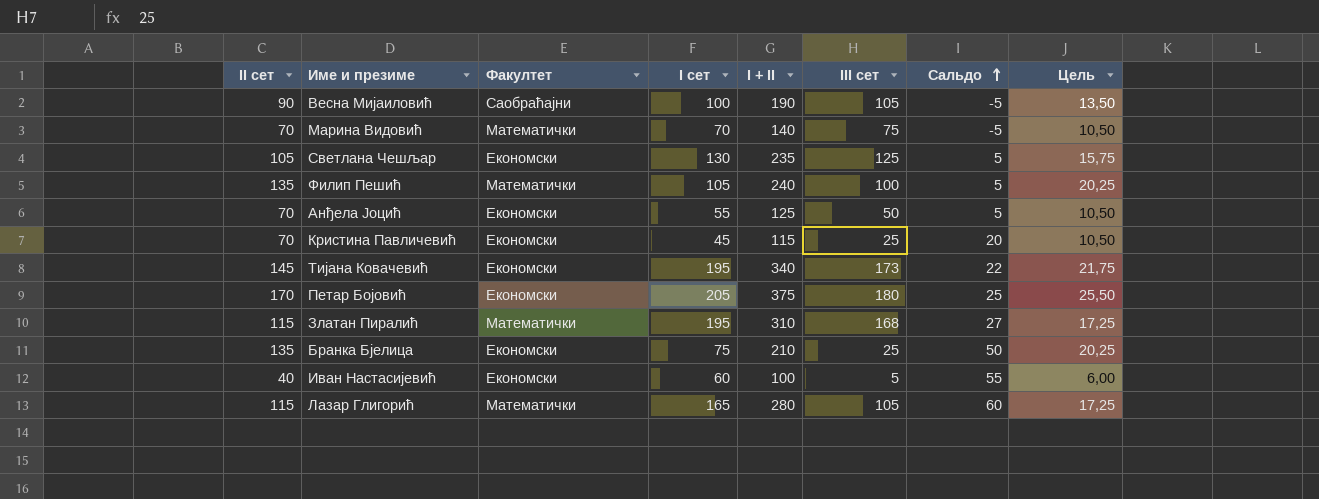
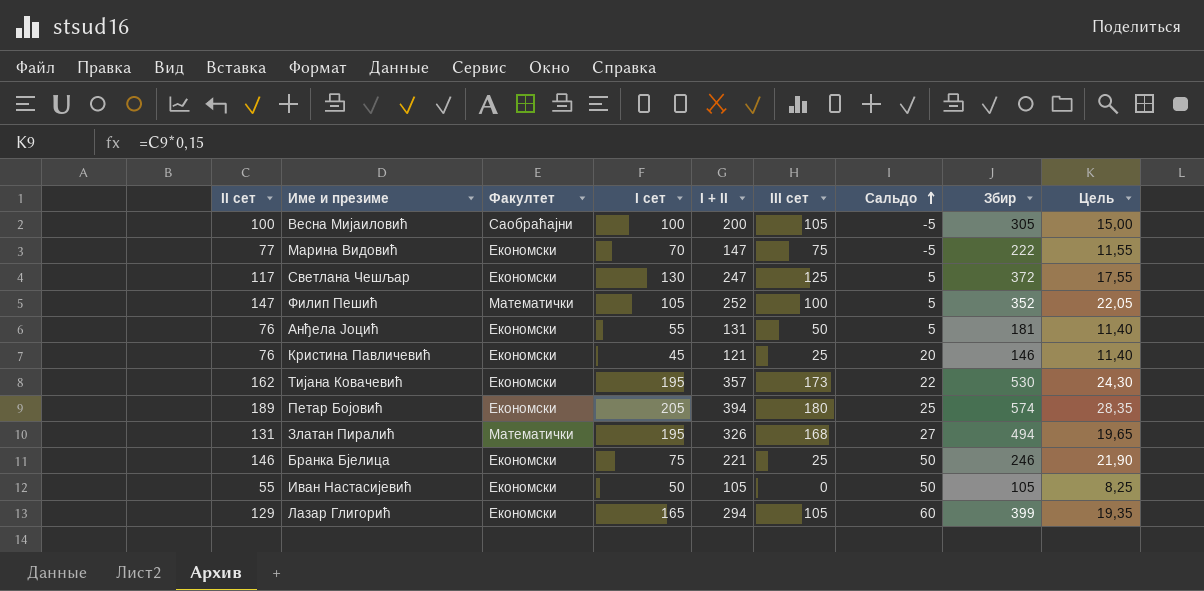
column Збир | formula: none -> [I + II] + [III сет]
Весна Мијаиловић | II сет: 90 -> 100
Весна Мијаиловић | I + II: 190 -> 200
Весна Мијаиловић | Цель: 13,50 -> 15,00
Марина Видовић | II сет: 70 -> 77
Марина Видовић | Факултет: Математички -> Економски
Марина Видовић | I + II: 140 -> 147
Марина Видовић | Цель: 10,50 -> 11,55
Светлана Чешљар | II сет: 105 -> 117
Светлана Чешљар | I + II: 235 -> 247
Светлана Чешљар | Цель: 15,75 -> 17,55
Филип Пешић | II сет: 135 -> 147
Филип Пешић | I + II: 240 -> 252
Филип Пешић | Цель: 20,25 -> 22,05
Анђела Јоцић | II сет: 70 -> 76
Анђела Јоцић | I + II: 125 -> 131
Анђела Јоцић | Цель: 10,50 -> 11,40
Кристина Павличевић | II сет: 70 -> 76
Кристина Павличевић | I + II: 115 -> 121
Кристина Павличевић | Цель: 10,50 -> 11,40
Тијана Ковачевић | II сет: 145 -> 162
Тијана Ковачевић | I + II: 340 -> 357
Тијана Ковачевић | Цель: 21,75 -> 24,30
Петар Бојовић | II сет: 170 -> 189
Петар Бојовић | I + II: 375 -> 394
Петар Бојовић | Цель: 25,50 -> 28,35
Златан Пиралић | II сет: 115 -> 131
Златан Пиралић | I + II: 310 -> 326
Златан Пиралић | Цель: 17,25 -> 19,65
Бранка Бјелица | II сет: 135 -> 146
Бранка Бјелица | I + II: 210 -> 221
Бранка Бјелица | Цель: 20,25 -> 21,90
Иван Настасијевић | II сет: 40 -> 55
Иван Настасијевић | I сет: 60 -> 50
Иван Настасијевић | I + II: 100 -> 105
Иван Настасијевић | III сет: 5 -> 0
Иван Настасијевић | Сальдо: 55 -> 50
Иван Настасијевић | Цель: 6,00 -> 8,25
Лазар Глигорић | II сет: 115 -> 129
Лазар Глигорић | Факултет: Математички -> Економски
Лазар Глигорић | I + II: 280 -> 294
Лазар Глигорић | Цель: 17,25 -> 19,35

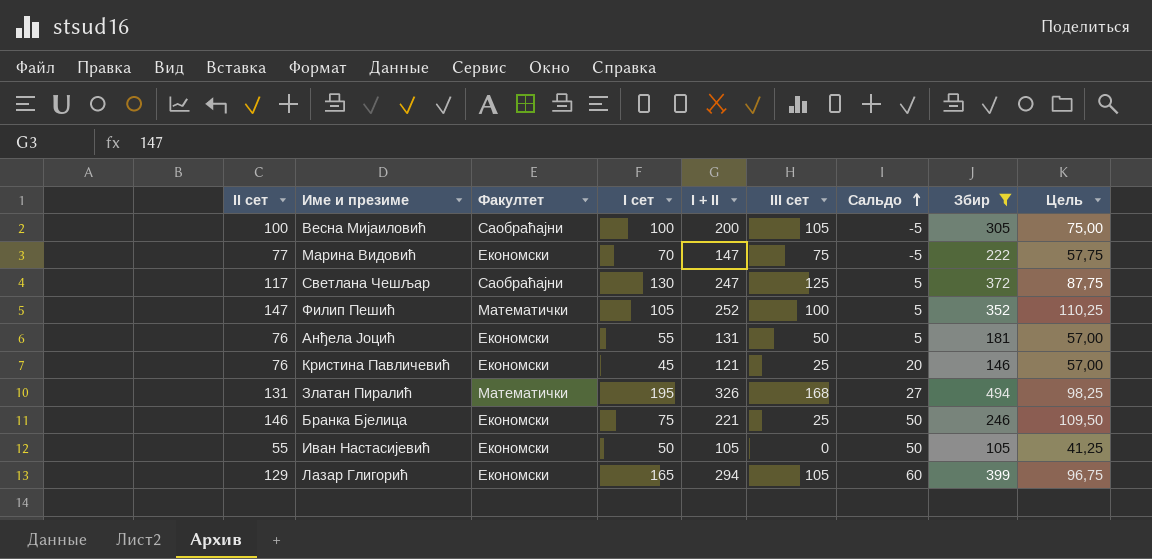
filter: none -> Збир <= 494
column Цель | formula: [II сет] * 0,15 -> [II сет] * 0,75
Светлана Чешљар | Факултет: Економски -> Саобраћајни

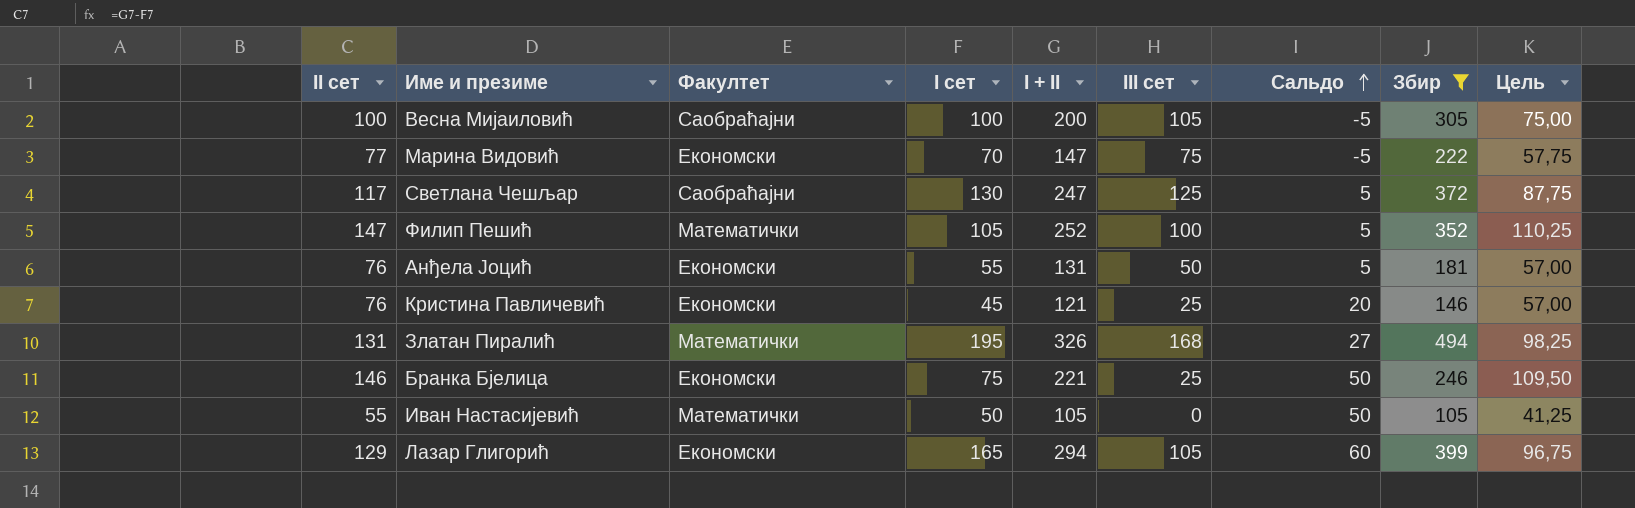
Иван Настасијевић | Факултет: Економски -> Математички

